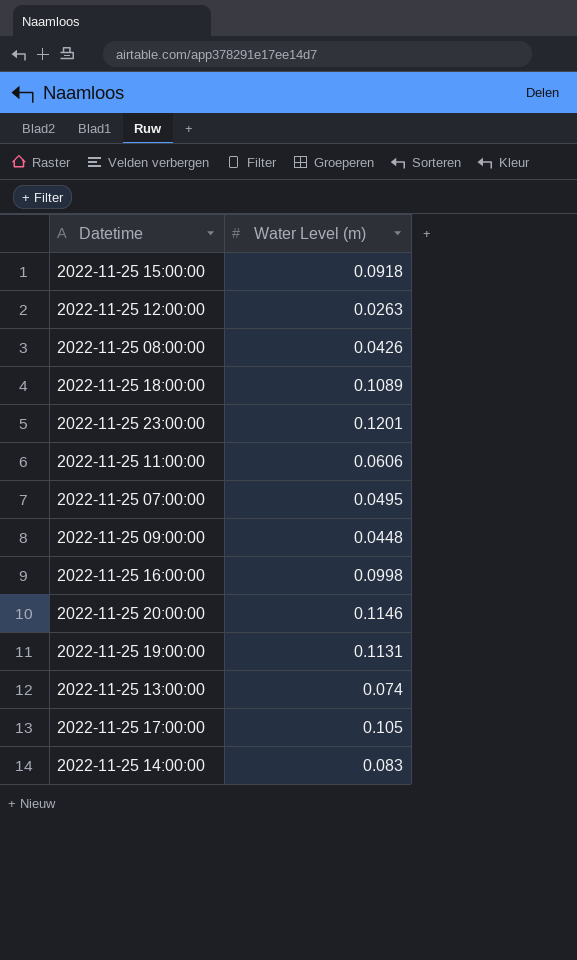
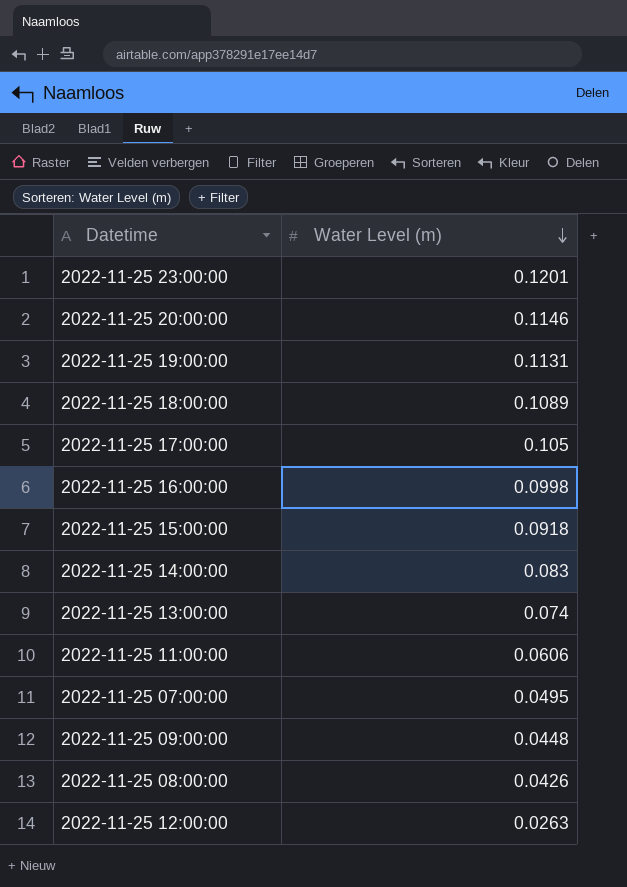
row order: none -> Water Level (m) descending

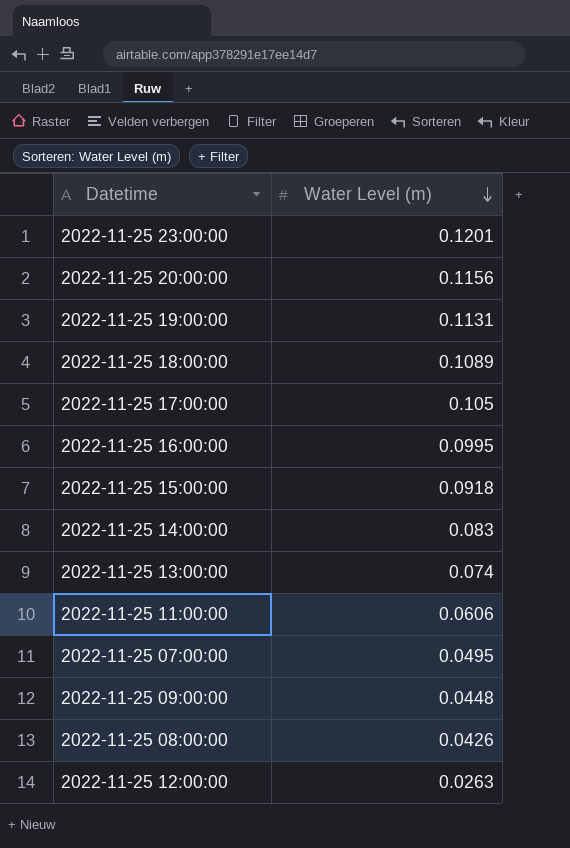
2022-11-25 20:00:00 | Water Level (m): 0.1146 -> 0.1156
2022-11-25 16:00:00 | Water Level (m): 0.0998 -> 0.0995

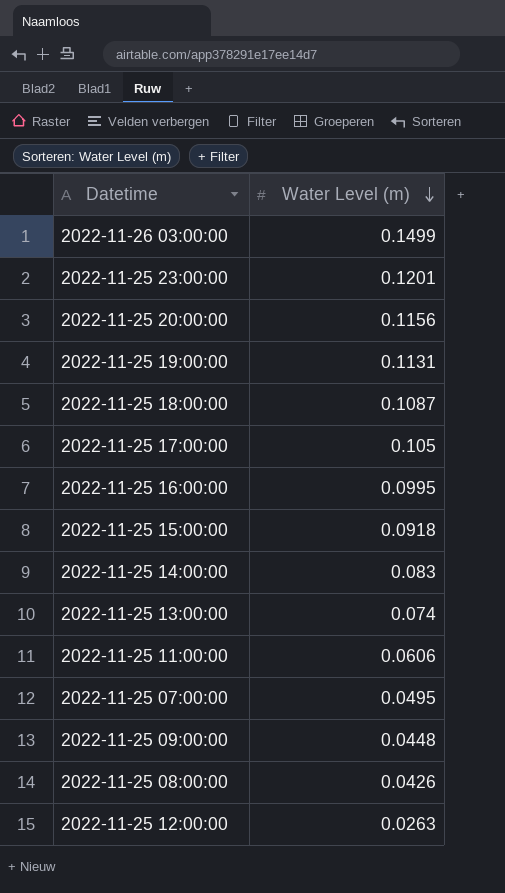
row 2022-11-26 03:00:00: none -> 0.1499
2022-11-25 18:00:00 | Water Level (m): 0.1089 -> 0.1087

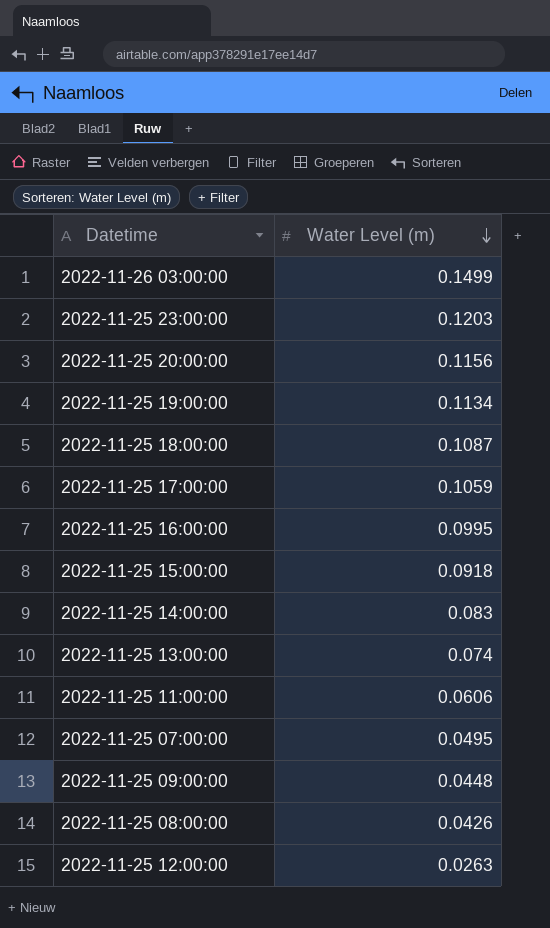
2022-11-25 23:00:00 | Water Level (m): 0.1201 -> 0.1203
2022-11-25 19:00:00 | Water Level (m): 0.1131 -> 0.1134
2022-11-25 17:00:00 | Water Level (m): 0.105 -> 0.1059

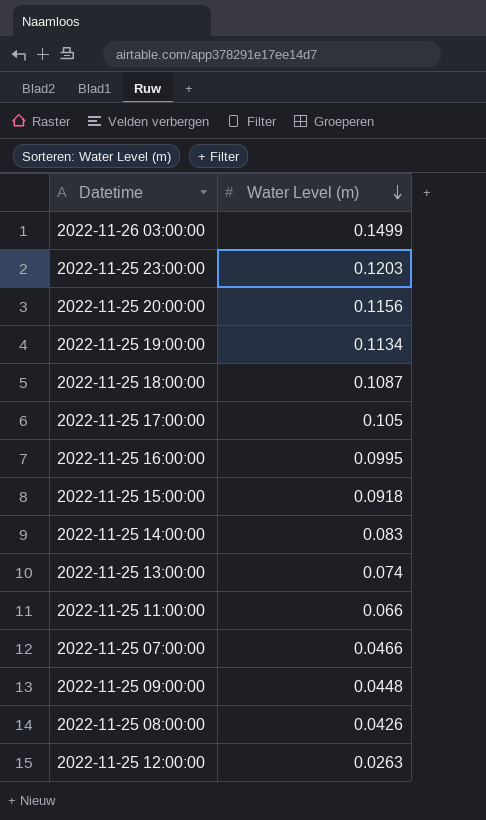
2022-11-25 17:00:00 | Water Level (m): 0.1059 -> 0.105
2022-11-25 11:00:00 | Water Level (m): 0.0606 -> 0.066
2022-11-25 07:00:00 | Water Level (m): 0.0495 -> 0.0466

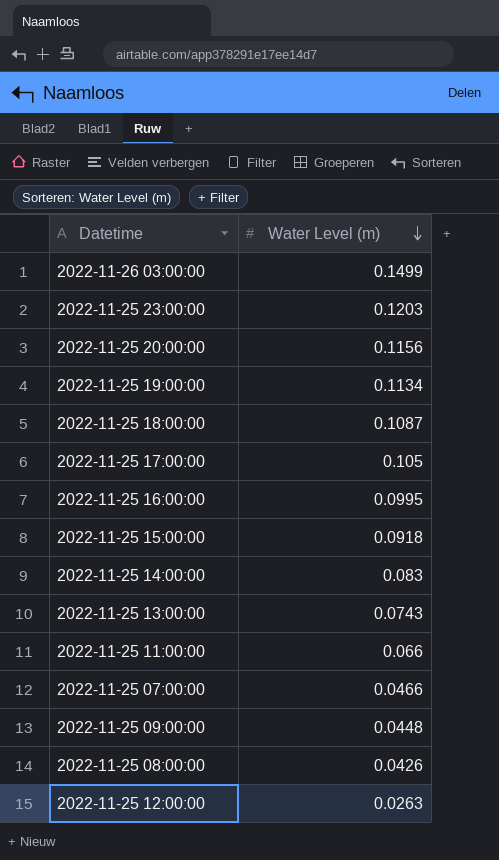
2022-11-25 13:00:00 | Water Level (m): 0.074 -> 0.0743

